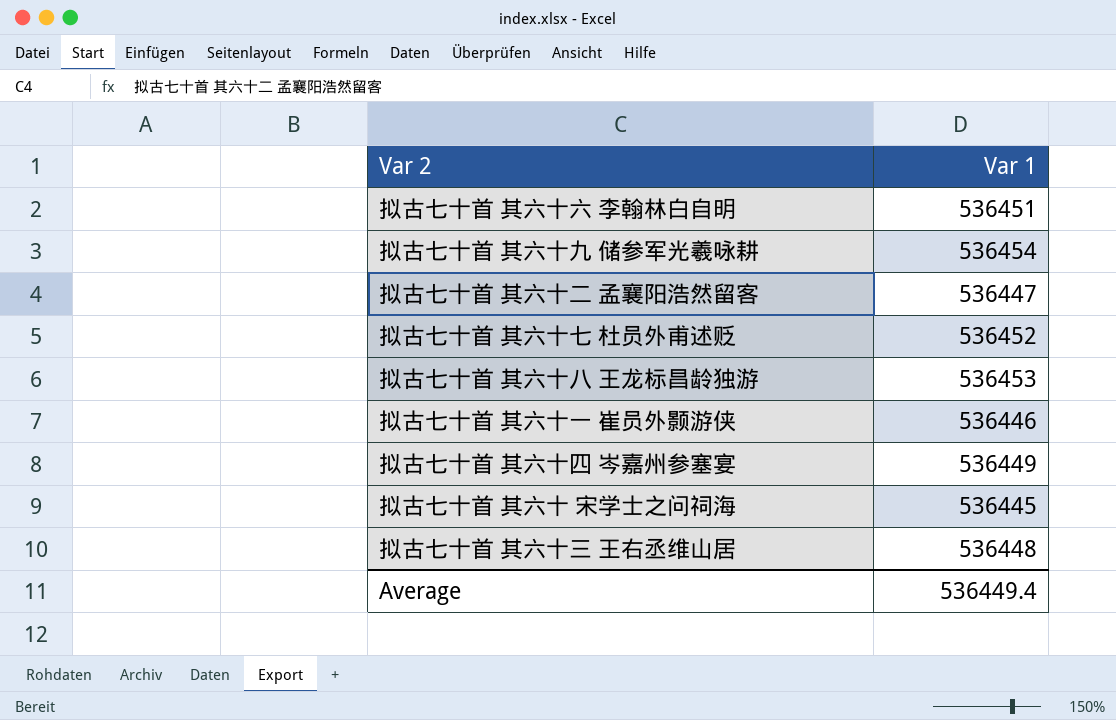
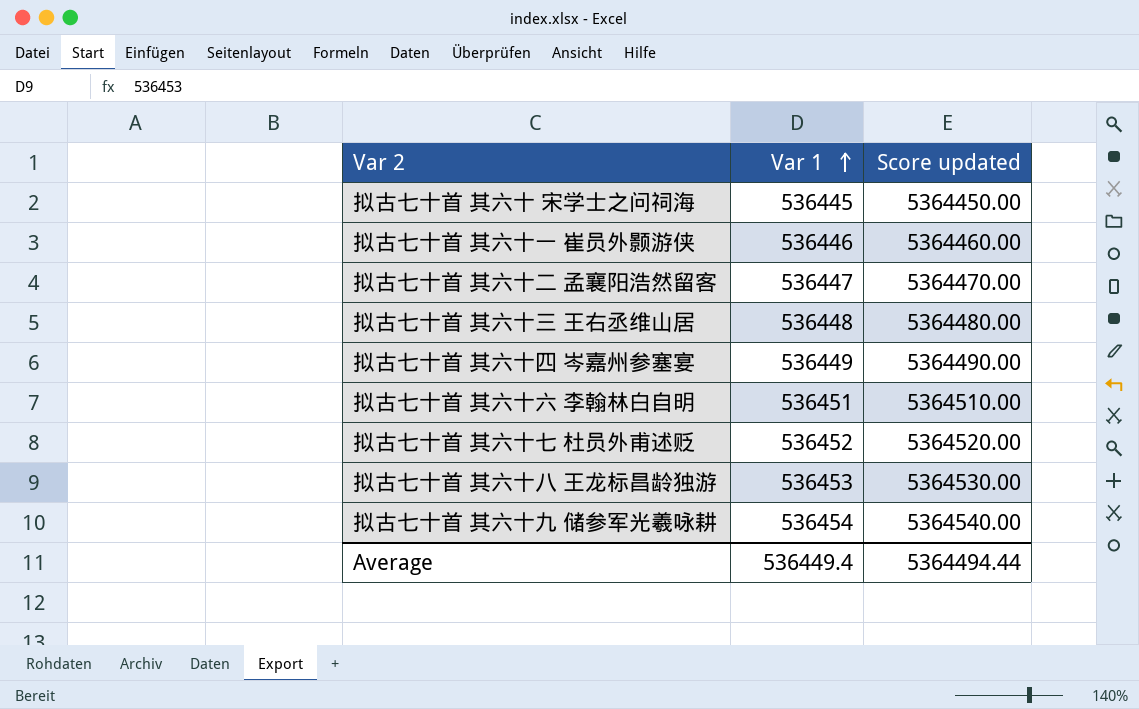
row order: none -> Var 1 ascending
column Score updated | formula: none -> [Var 1] * 10

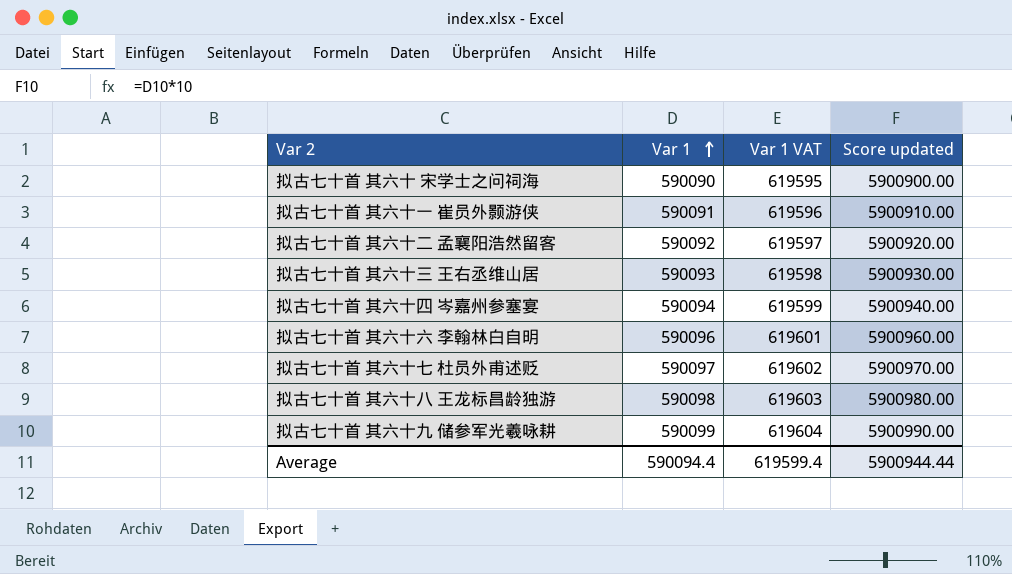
column Var 1 VAT | formula: none -> [Var 1] * 1.05
拟古七十首 其六十 宋学士之问祠海 | Var 1: 536445 -> 590090
拟古七十首 其六十 宋学士之问祠海 | Score updated: 5364450.00 -> 5900900.00
拟古七十首 其六十一 崔员外颢游侠 | Var 1: 536446 -> 590091
拟古七十首 其六十一 崔员外颢游侠 | Score updated: 5364460.00 -> 5900910.00
拟古七十首 其六十二 孟襄阳浩然留客 | Var 1: 536447 -> 590092
拟古七十首 其六十二 孟襄阳浩然留客 | Score updated: 5364470.00 -> 5900920.00
拟古七十首 其六十三 王右丞维山居 | Var 1: 536448 -> 590093
拟古七十首 其六十三 王右丞维山居 | Score updated: 5364480.00 -> 5900930.00
拟古七十首 其六十四 岑嘉州参塞宴 | Var 1: 536449 -> 590094
拟古七十首 其六十四 岑嘉州参塞宴 | Score updated: 5364490.00 -> 5900940.00
拟古七十首 其六十六 李翰林白自明 | Var 1: 536451 -> 590096
拟古七十首 其六十六 李翰林白自明 | Score updated: 5364510.00 -> 5900960.00
拟古七十首 其六十七 杜员外甫述贬 | Var 1: 536452 -> 590097
拟古七十首 其六十七 杜员外甫述贬 | Score updated: 5364520.00 -> 5900970.00
拟古七十首 其六十八 王龙标昌龄独游 | Var 1: 536453 -> 590098
拟古七十首 其六十八 王龙标昌龄独游 | Score updated: 5364530.00 -> 5900980.00
拟古七十首 其六十九 储参军光羲咏耕 | Var 1: 536454 -> 590099
拟古七十首 其六十九 储参军光羲咏耕 | Score updated: 5364540.00 -> 5900990.00
Average | Var 1: 536449.4 -> 590094.4
Average | Score updated: 5364494.44 -> 5900944.44

